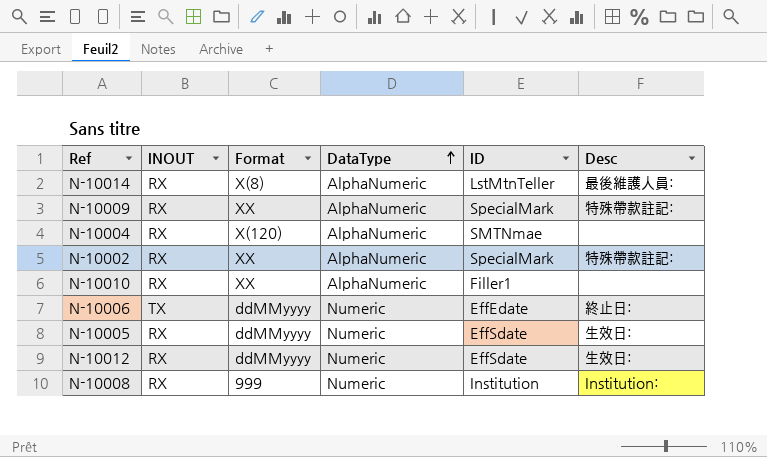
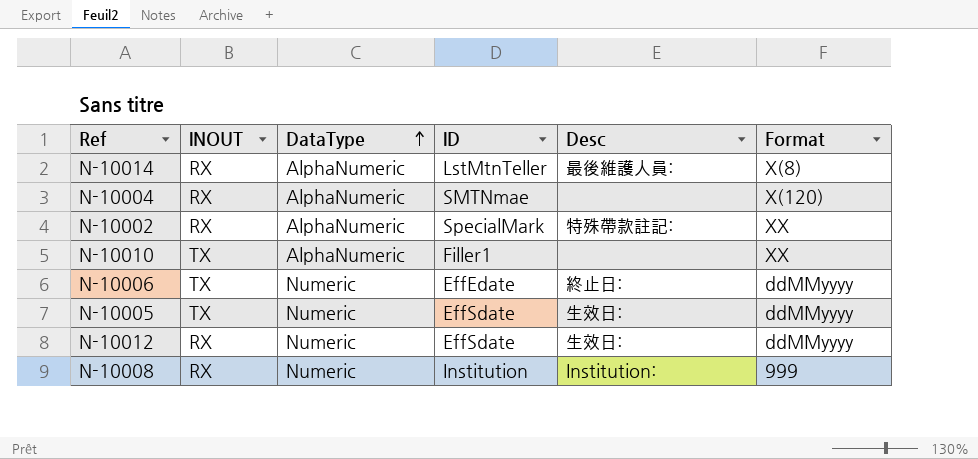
column Format | position: 3 -> 6
row N-10009: RX | XX | AlphaNumeric | SpecialMark | 特殊帶款註記: -> none
N-10010 | INOUT: RX -> TX
N-10005 | INOUT: RX -> TX

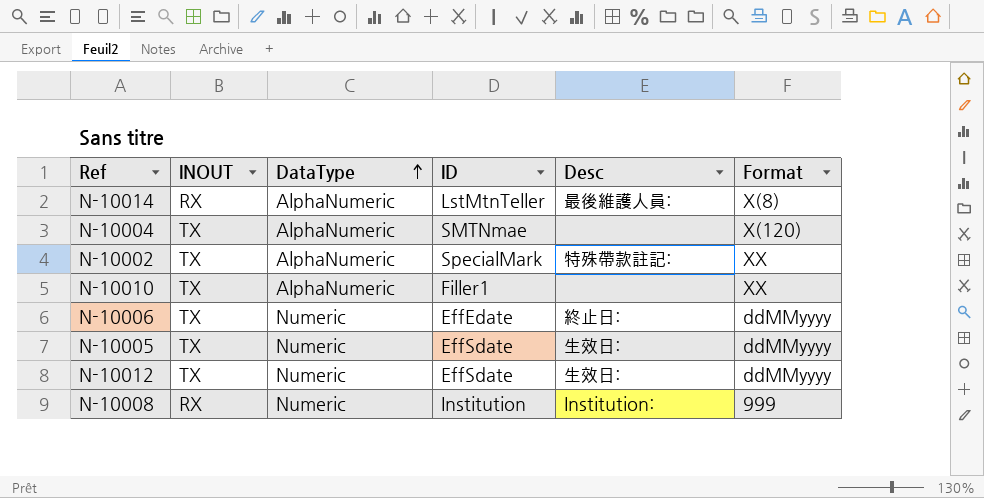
N-10004 | INOUT: RX -> TX
N-10002 | INOUT: RX -> TX
N-10012 | INOUT: RX -> TX

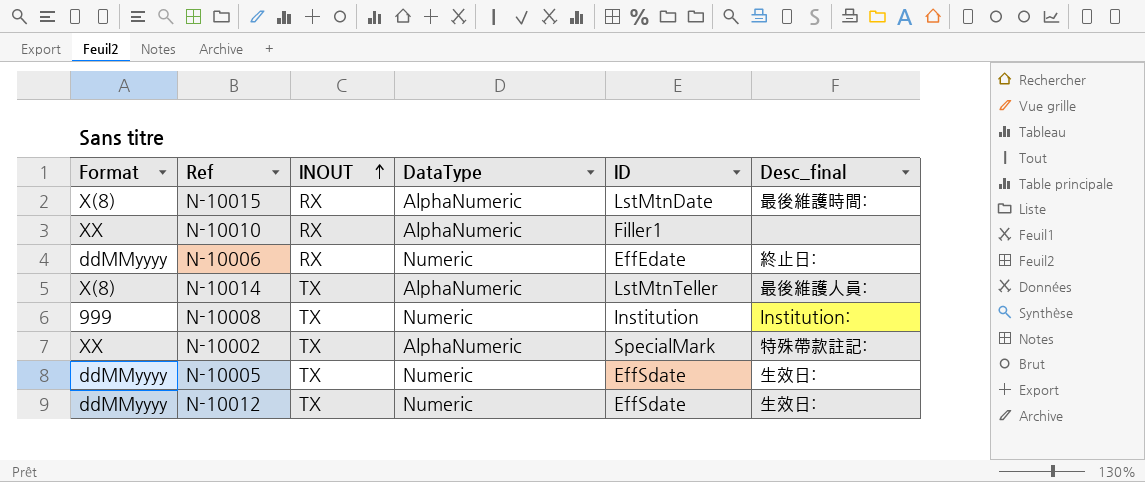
row order: DataType ascending -> INOUT ascending
column Format | position: 6 -> 1
column name: Desc -> Desc_final
row N-10004: TX | AlphaNumeric | SMTNmae | none | X(120) -> none
row N-10015: none -> X(8) | RX | AlphaNumeric | LstMtnDate | 最後維護時間:
N-10010 | INOUT: TX -> RX
N-10006 | INOUT: TX -> RX
N-10014 | INOUT: RX -> TX
N-10008 | INOUT: RX -> TX

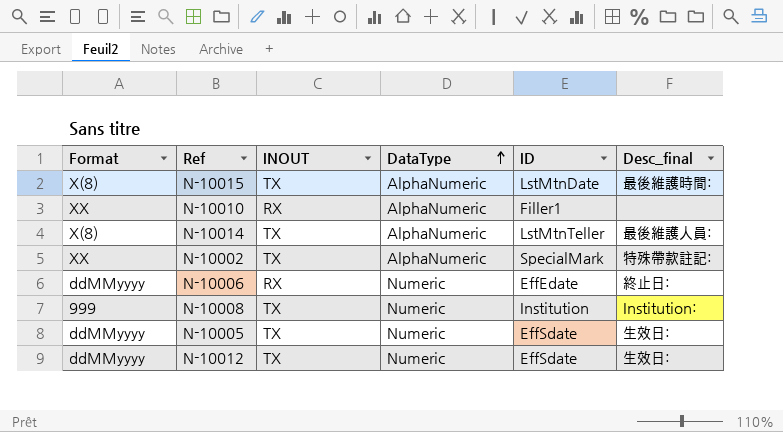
row order: INOUT ascending -> DataType ascending
N-10015 | INOUT: RX -> TX

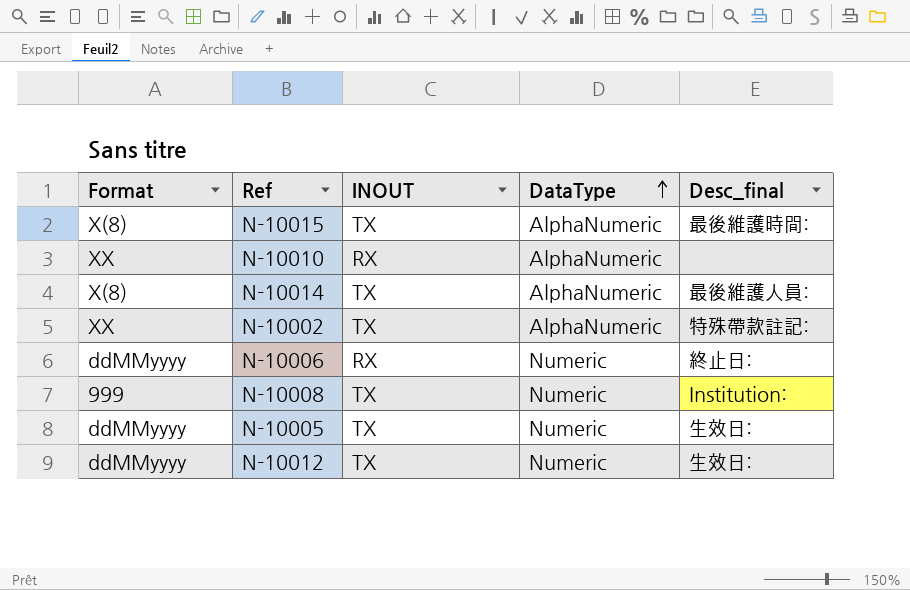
column ID | position: 5 -> none

